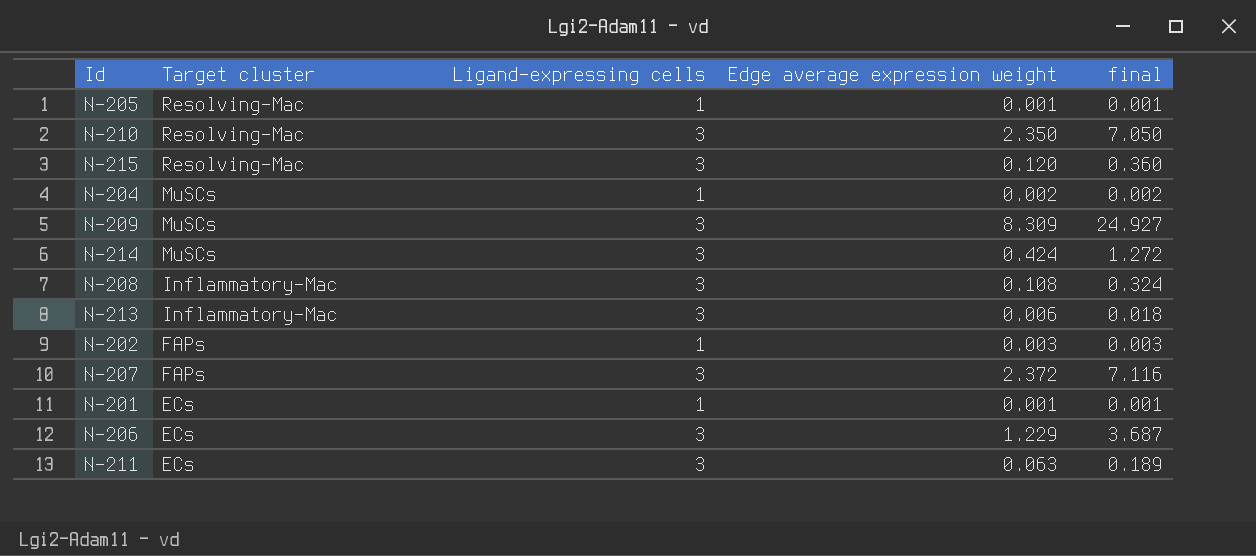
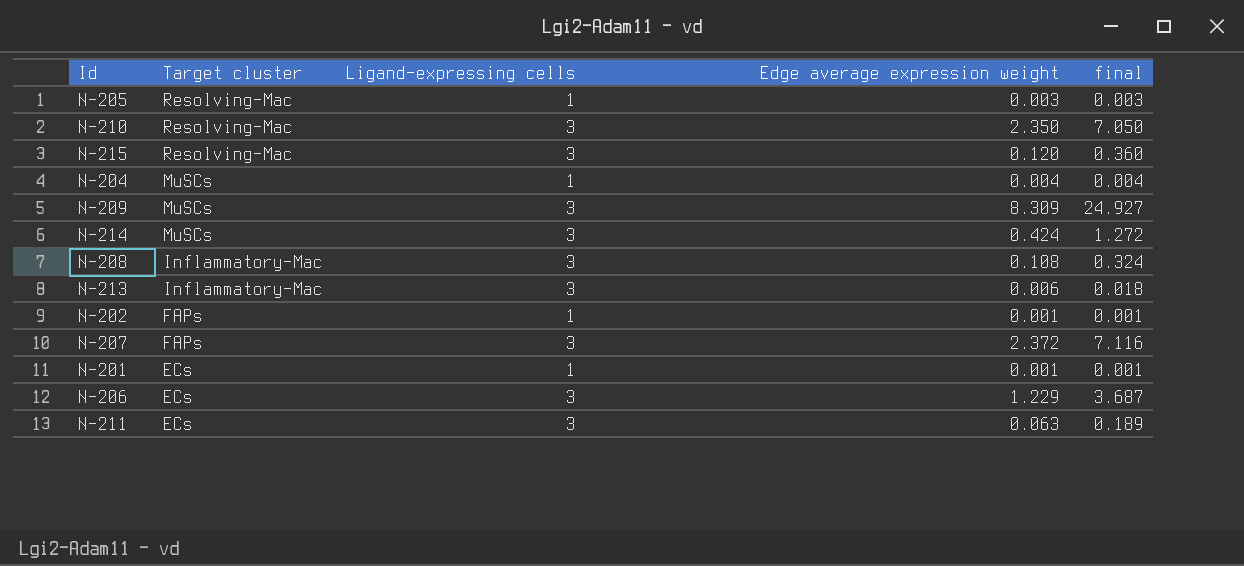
N-205 | Edge average expression weight: 0.001 -> 0.003
N-205 | final: 0.001 -> 0.003
N-204 | Edge average expression weight: 0.002 -> 0.004
N-204 | final: 0.002 -> 0.004
N-202 | Edge average expression weight: 0.003 -> 0.001
N-202 | final: 0.003 -> 0.001

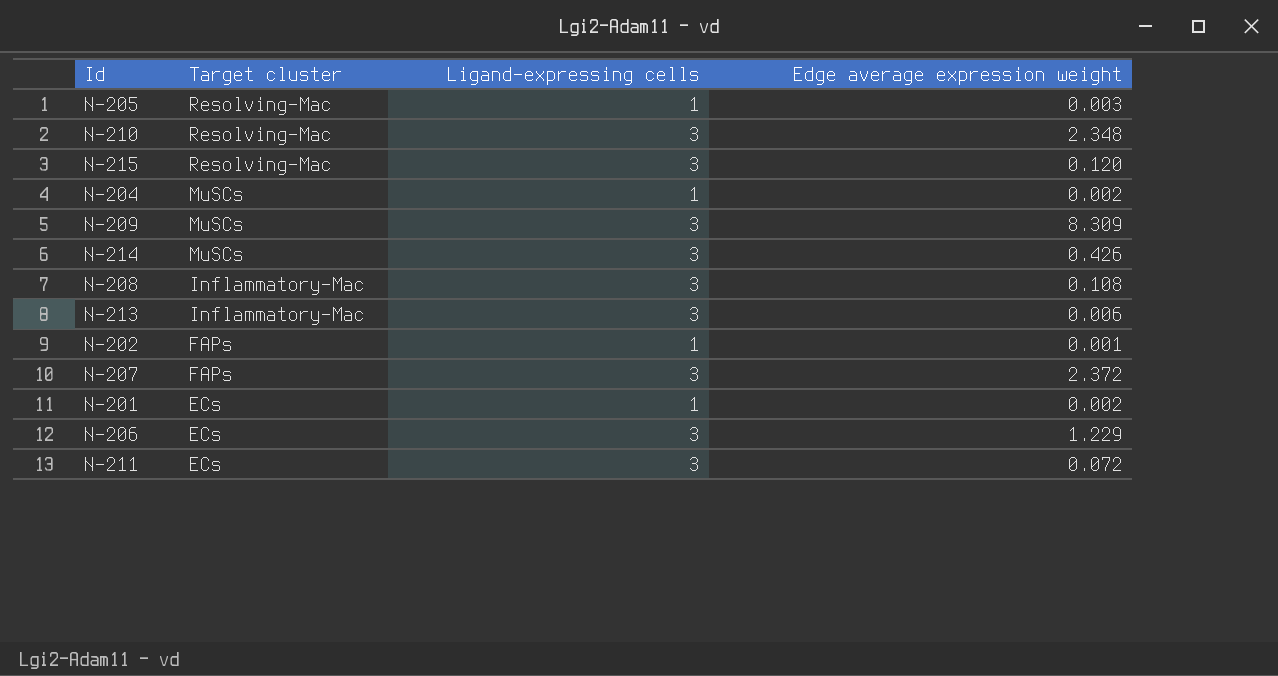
column final | formula: [Ligand-expressing cells] * [Edge average expression weight] -> none
N-210 | Edge average expression weight: 2.350 -> 2.348
N-204 | Edge average expression weight: 0.004 -> 0.002
N-214 | Edge average expression weight: 0.424 -> 0.426
N-201 | Edge average expression weight: 0.001 -> 0.002
N-211 | Edge average expression weight: 0.063 -> 0.072

